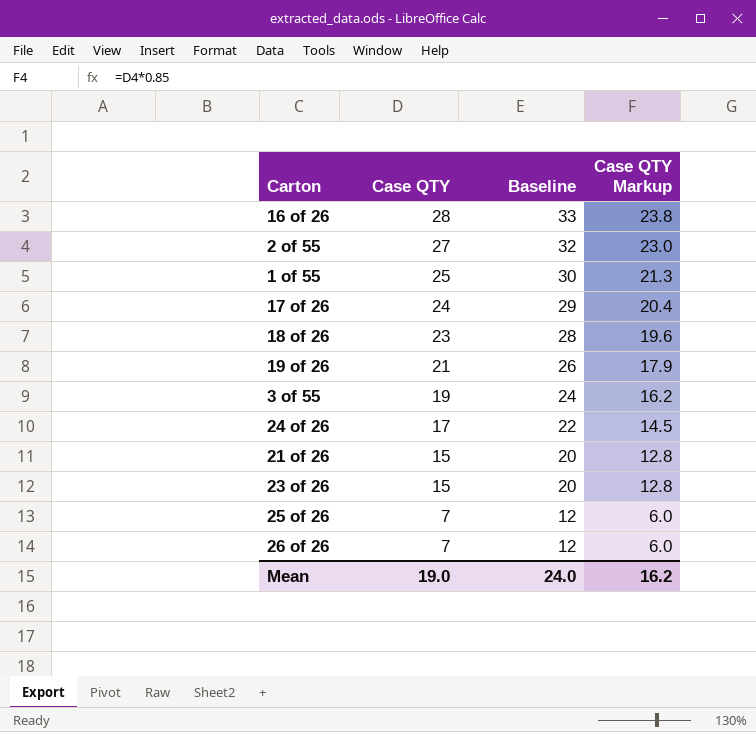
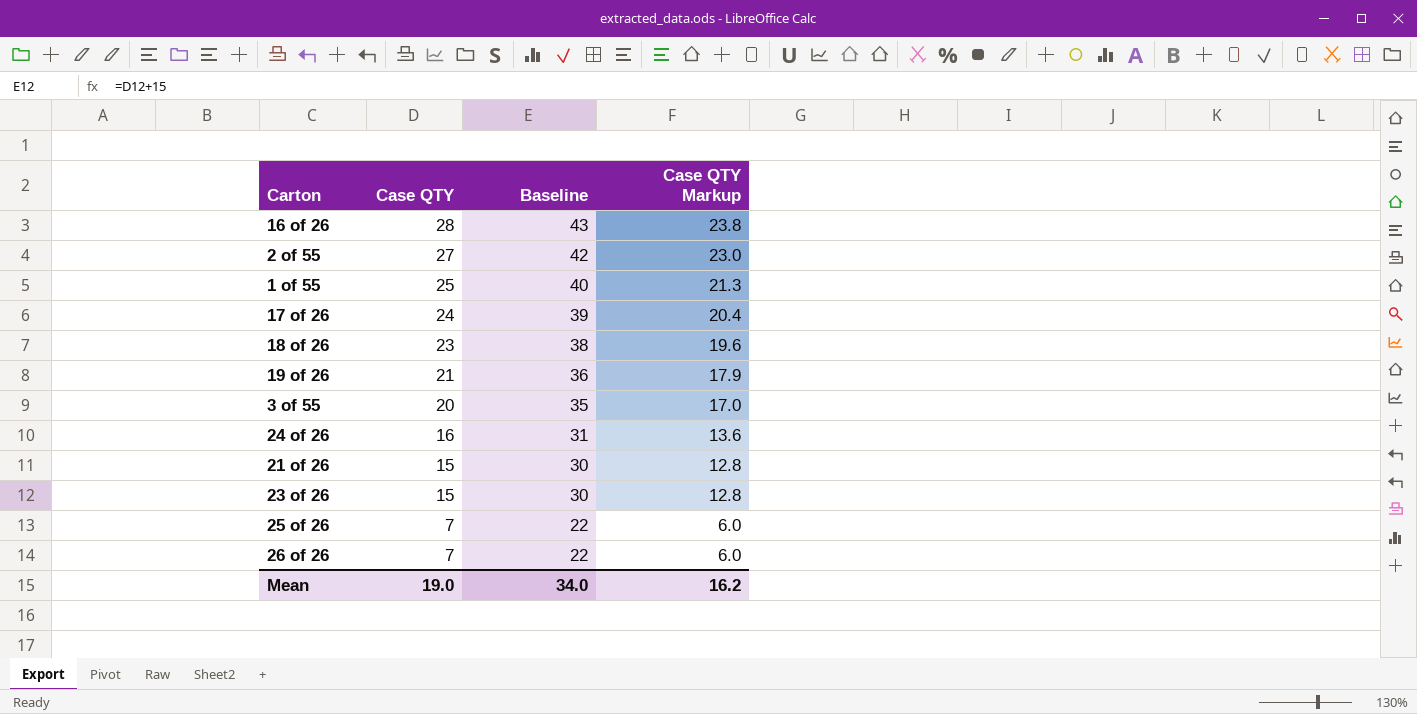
column Baseline | formula: [Case QTY] + 5 -> [Case QTY] + 15
3 of 55 | Case QTY: 19 -> 20
3 of 55 | Case QTY Markup: 16.2 -> 17.0
24 of 26 | Case QTY: 17 -> 16
24 of 26 | Case QTY Markup: 14.5 -> 13.6
Mean | Baseline: 24.0 -> 34.0

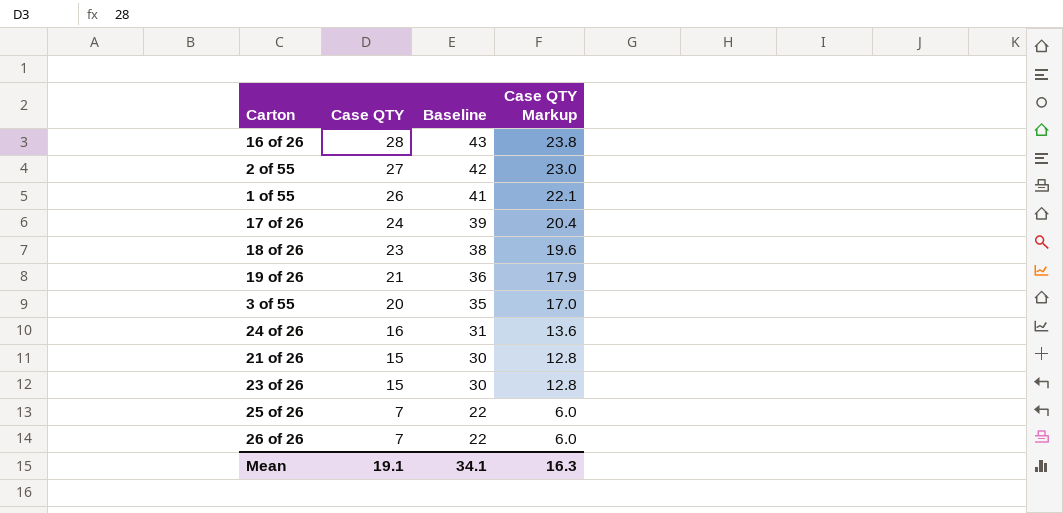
1 of 55 | Case QTY: 25 -> 26
1 of 55 | Baseline: 40 -> 41
1 of 55 | Case QTY Markup: 21.3 -> 22.1
Mean | Case QTY: 19.0 -> 19.1
Mean | Baseline: 34.0 -> 34.1
Mean | Case QTY Markup: 16.2 -> 16.3

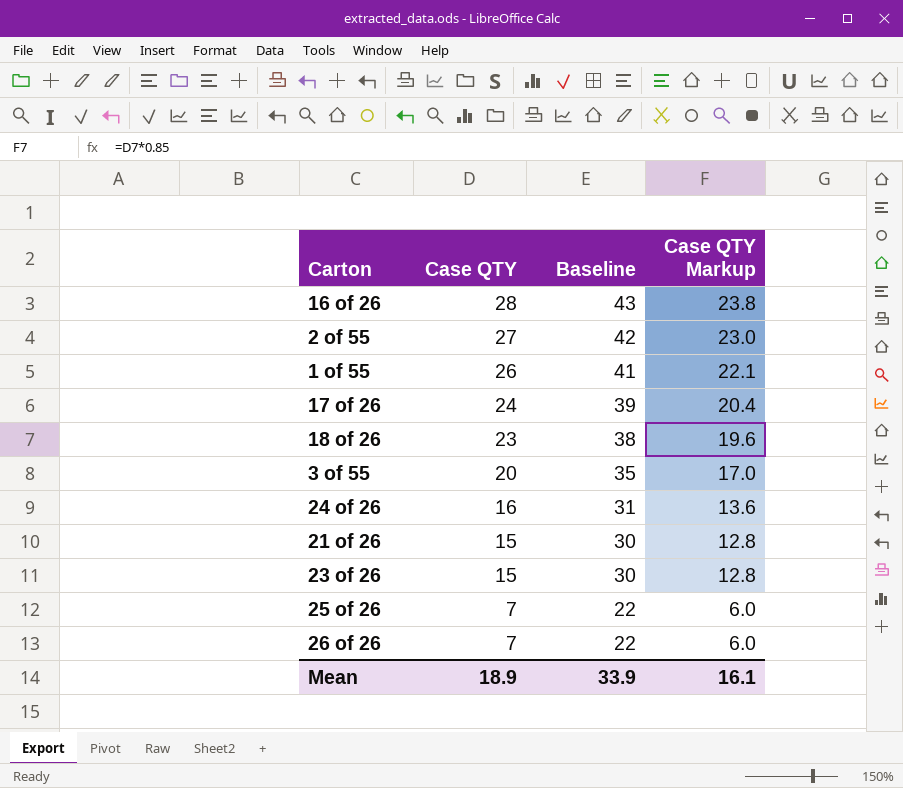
row 19 of 26: 21 | 36 | 17.9 -> none
Mean | Case QTY: 19.1 -> 18.9
Mean | Baseline: 34.1 -> 33.9
Mean | Case QTY Markup: 16.3 -> 16.1

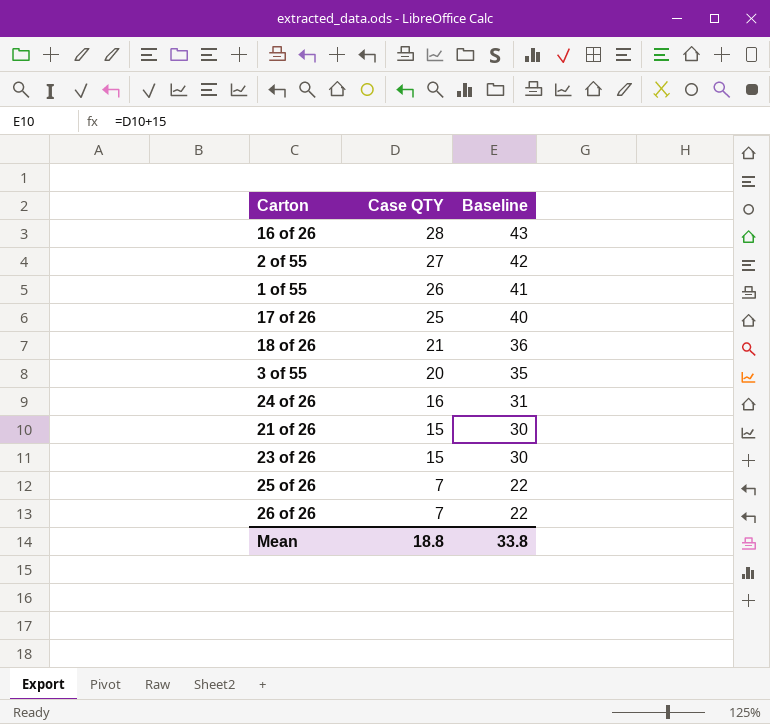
column Case QTY Markup | formula: [Case QTY] * 0.85 -> none
17 of 26 | Case QTY: 24 -> 25
17 of 26 | Baseline: 39 -> 40
18 of 26 | Case QTY: 23 -> 21
18 of 26 | Baseline: 38 -> 36
Mean | Case QTY: 18.9 -> 18.8
Mean | Baseline: 33.9 -> 33.8

